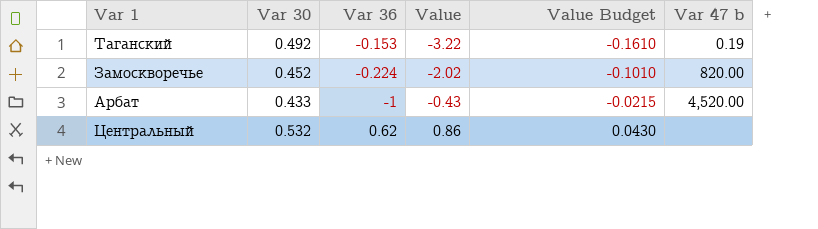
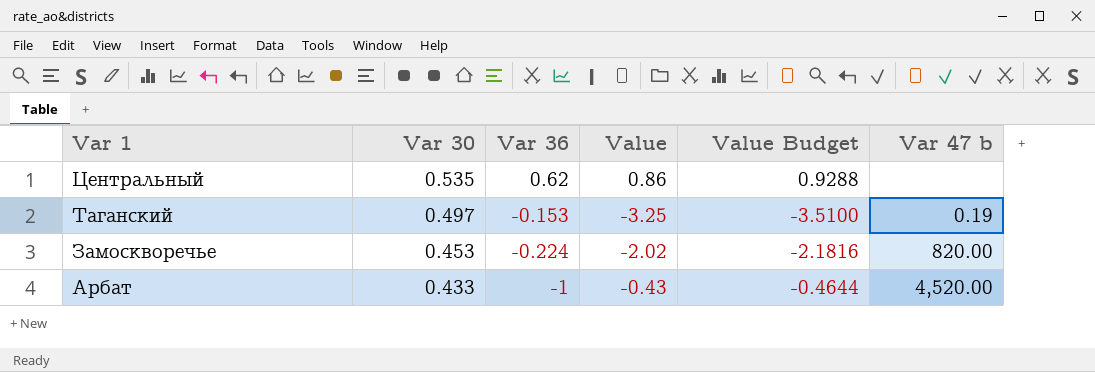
row order: Value ascending -> Var 1 descending
column Value Budget | formula: [Value] * 0.05 -> [Value] * 1.08
Центральный | Var 30: 0.532 -> 0.535
Таганский | Var 30: 0.492 -> 0.497
Таганский | Value: -3.22 -> -3.25
Замоскворечье | Var 30: 0.452 -> 0.453

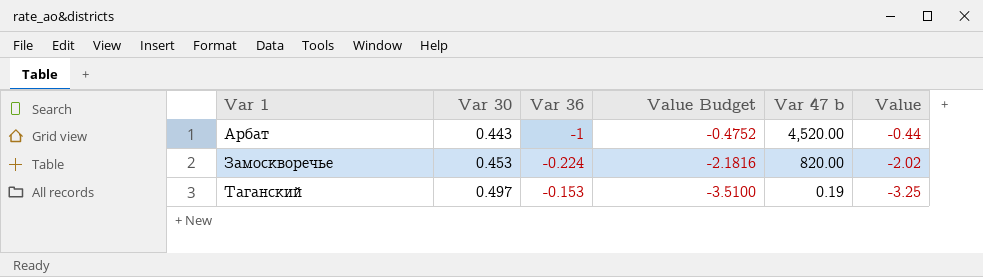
row order: Var 1 descending -> Var 1 ascending
column Value | position: 4 -> 6
row Центральный: 0.535 | 0.62 | 0.86 | 0.9288 | none -> none
Арбат | Var 30: 0.433 -> 0.443
Арбат | Value Budget: -0.4644 -> -0.4752
Арбат | Value: -0.43 -> -0.44

